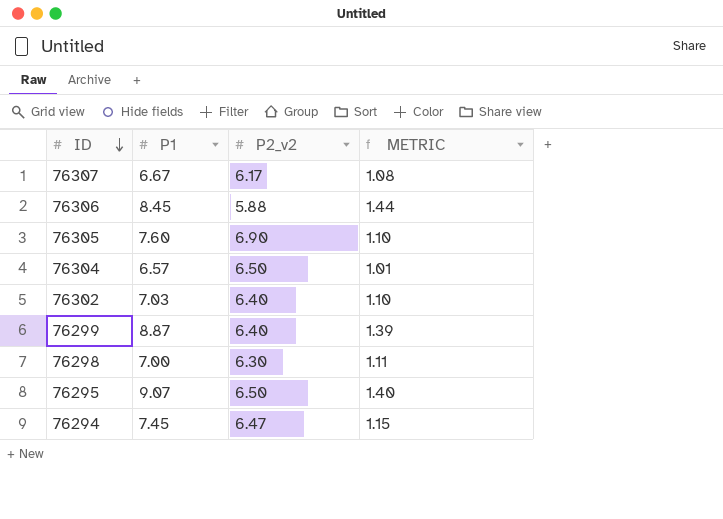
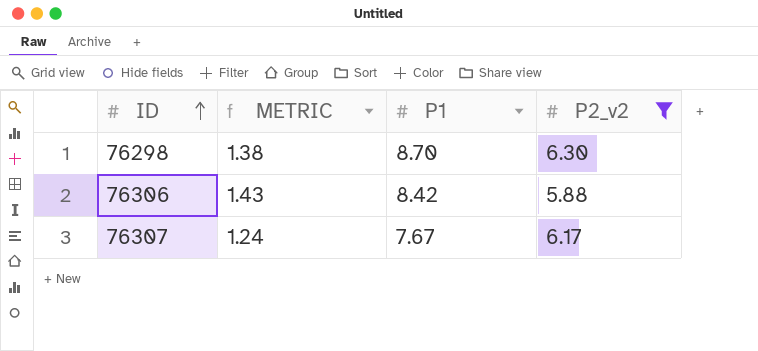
filter: none -> P2_v2 <= 6.30
row order: ID descending -> ID ascending
column METRIC | position: 4 -> 2
76298 | METRIC: 1.11 -> 1.38
76298 | P1: 7.00 -> 8.70
76306 | METRIC: 1.44 -> 1.43
76306 | P1: 8.45 -> 8.42
76307 | METRIC: 1.08 -> 1.24
76307 | P1: 6.67 -> 7.67

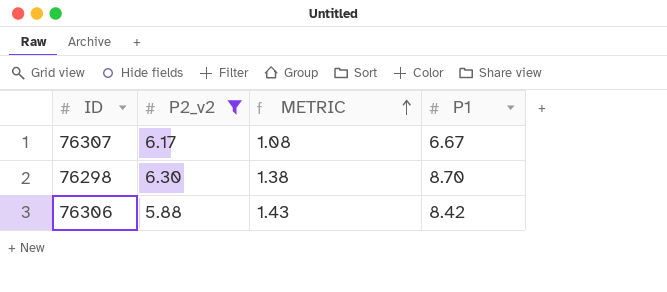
row order: ID ascending -> METRIC ascending
column P2_v2 | position: 4 -> 2
76307 | METRIC: 1.24 -> 1.08
76307 | P1: 7.67 -> 6.67

